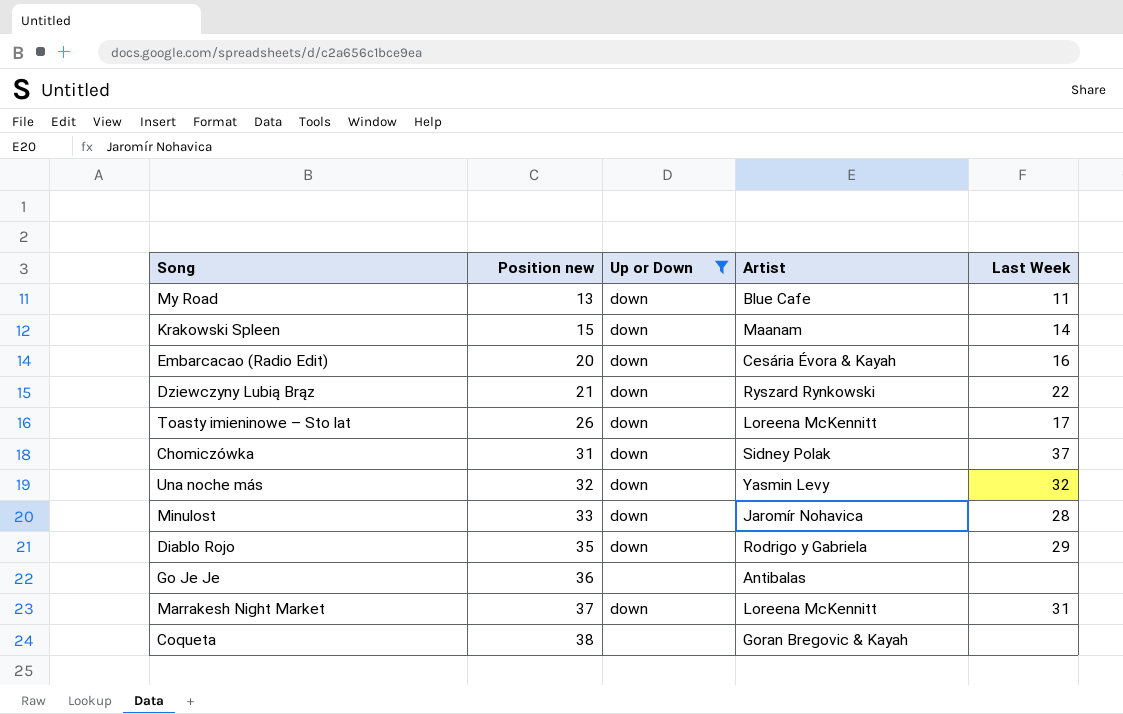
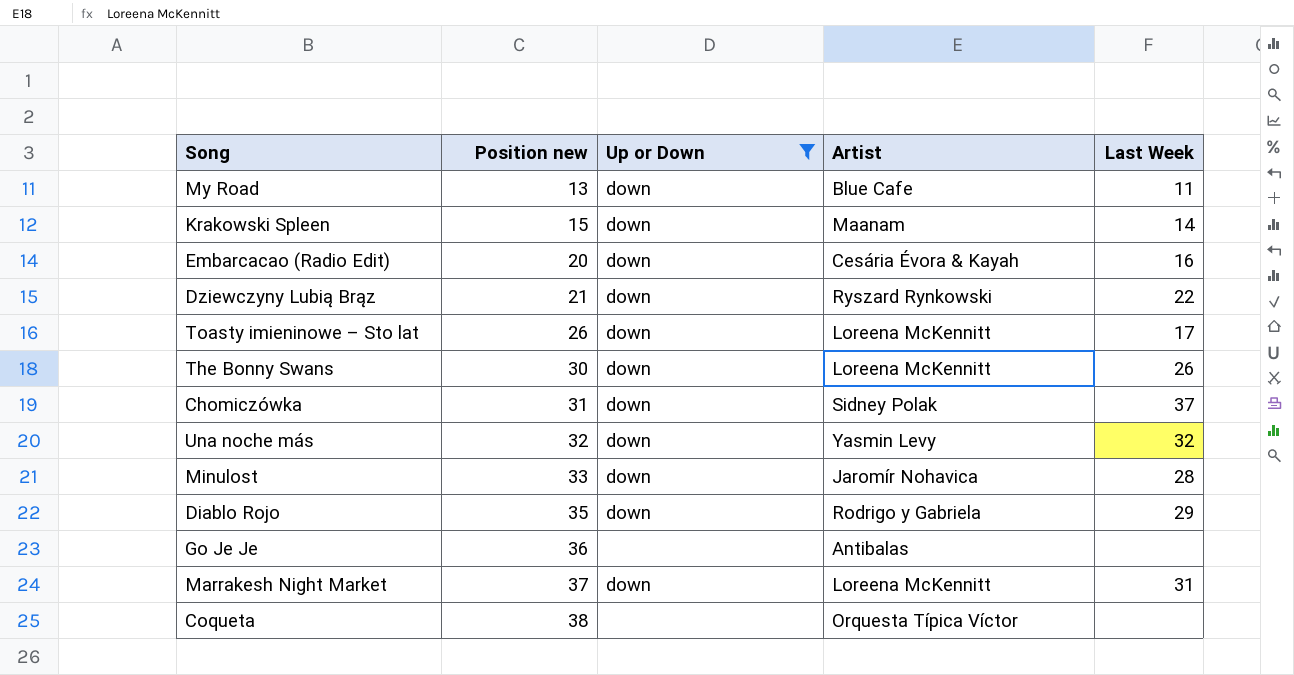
row The Bonny Swans: none -> 30 | down | Loreena McKennitt | 26
Coqueta | Artist: Goran Bregovic & Kayah -> Orquesta Típica Víctor

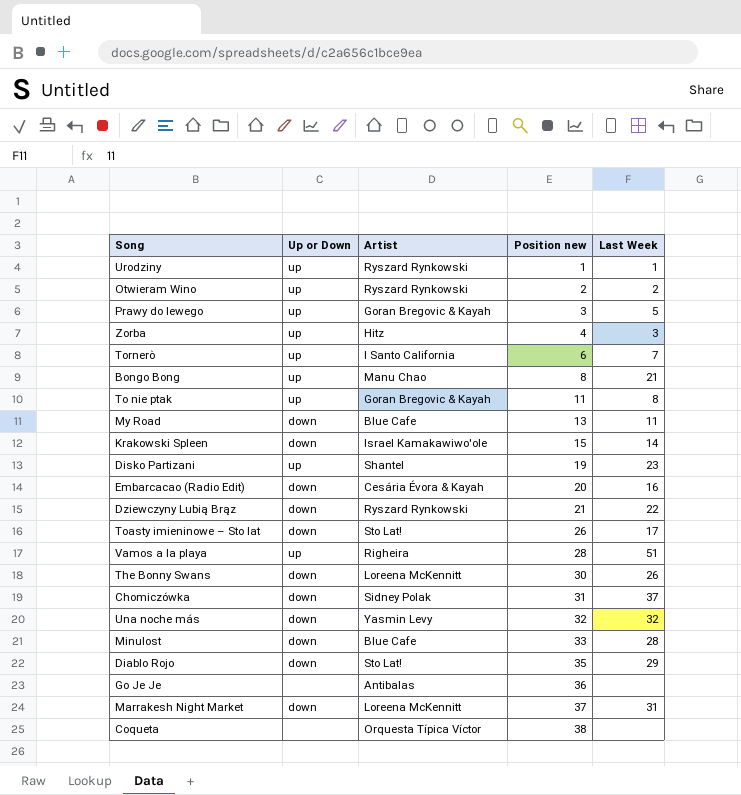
filter: Up or Down != up -> none
column Position new | position: 2 -> 4
Krakowski Spleen | Artist: Maanam -> Israel Kamakawiwo'ole
Toasty imieninowe – Sto lat | Artist: Loreena McKennitt -> Sto Lat!
Minulost | Artist: Jaromír Nohavica -> Blue Cafe
Diablo Rojo | Artist: Rodrigo y Gabriela -> Sto Lat!

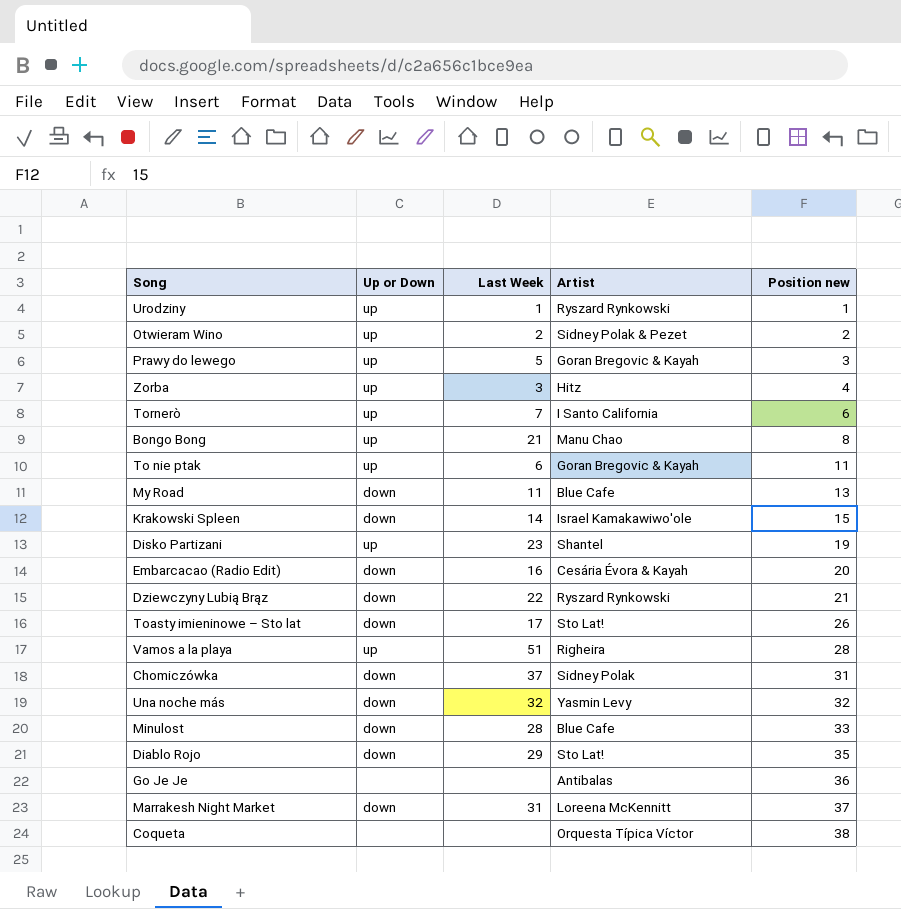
column Last Week | position: 5 -> 3
row The Bonny Swans: down | Loreena McKennitt | 30 | 26 -> none
Otwieram Wino | Artist: Ryszard Rynkowski -> Sidney Polak & Pezet
To nie ptak | Last Week: 8 -> 6

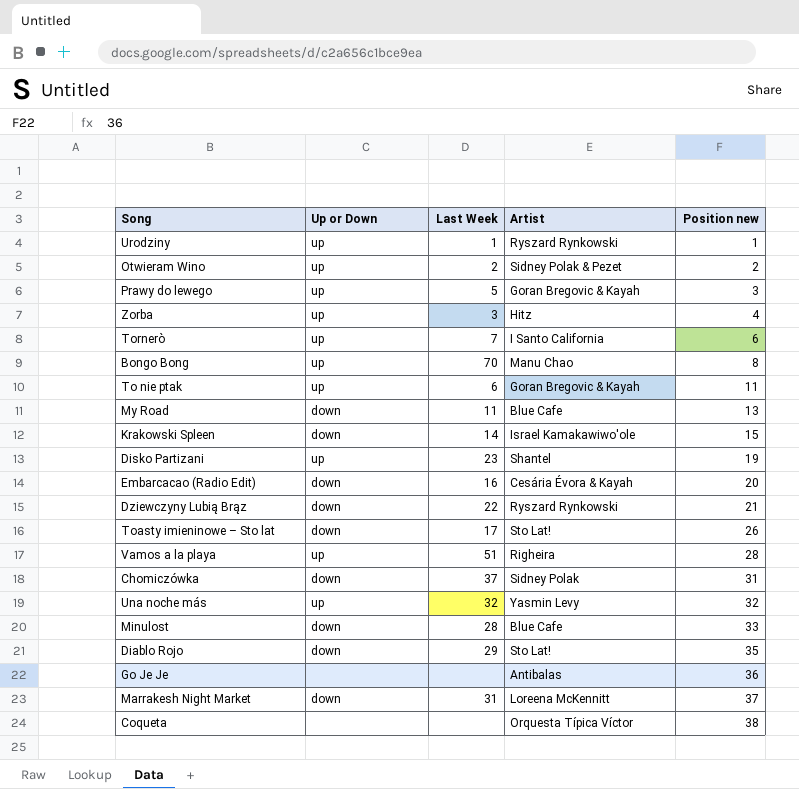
Bongo Bong | Last Week: 21 -> 70
Una noche más | Up or Down: down -> up

